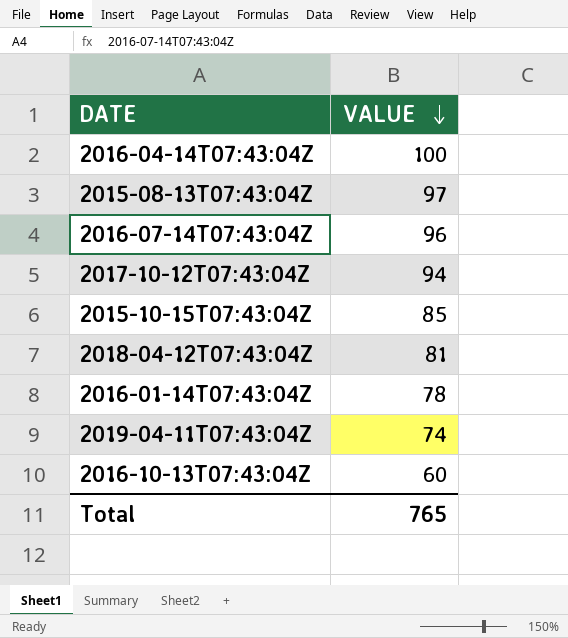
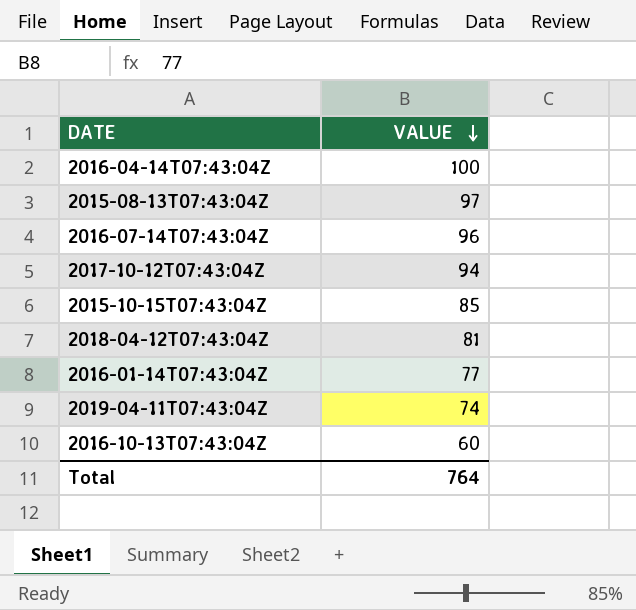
2016-01-14T07:43:04Z | VALUE: 78 -> 77
Total | VALUE: 765 -> 764

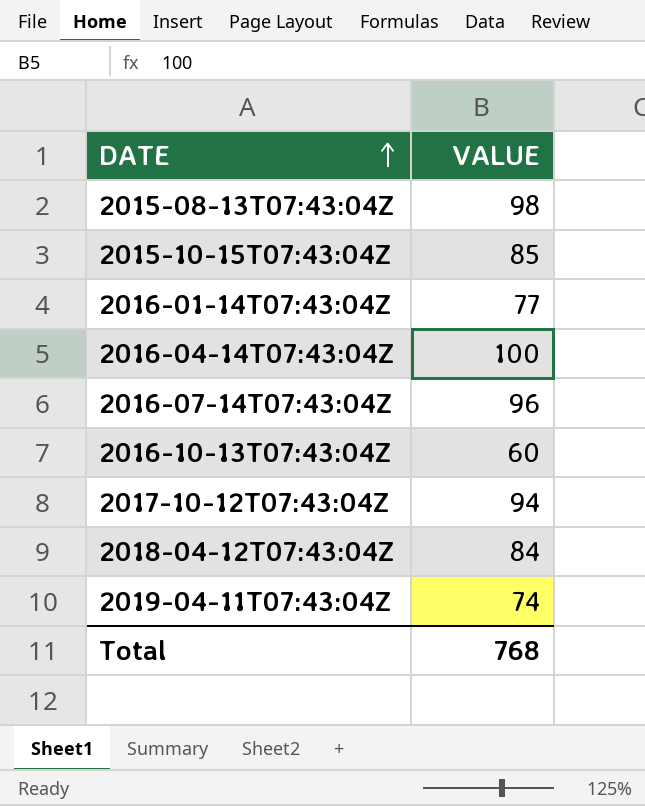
row order: VALUE descending -> DATE ascending
2015-08-13T07:43:04Z | VALUE: 97 -> 98
2018-04-12T07:43:04Z | VALUE: 81 -> 84
Total | VALUE: 764 -> 768

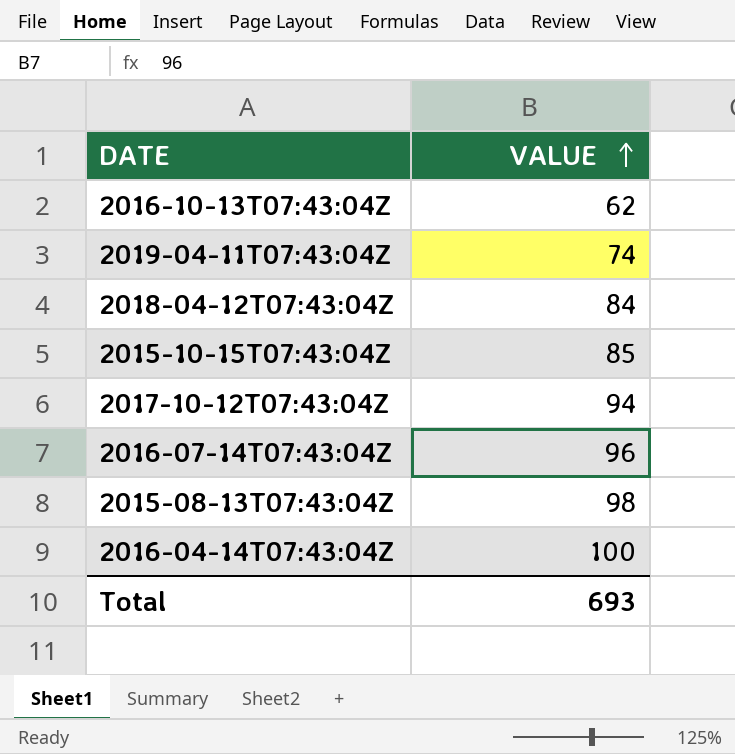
row order: DATE ascending -> VALUE ascending
row 2016-01-14T07:43:04Z: 77 -> none
2016-10-13T07:43:04Z | VALUE: 60 -> 62
Total | VALUE: 768 -> 693

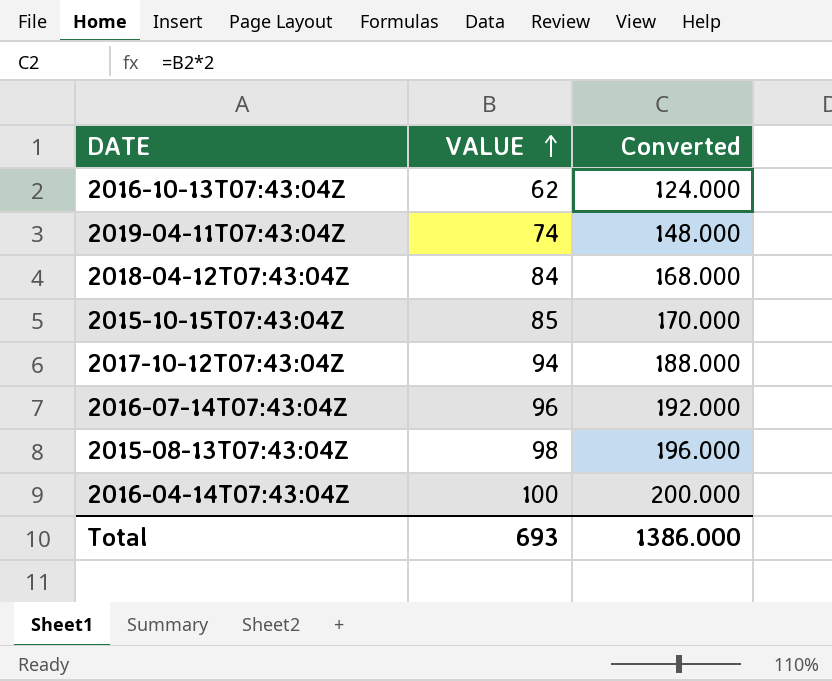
column Converted | formula: none -> [VALUE] * 2

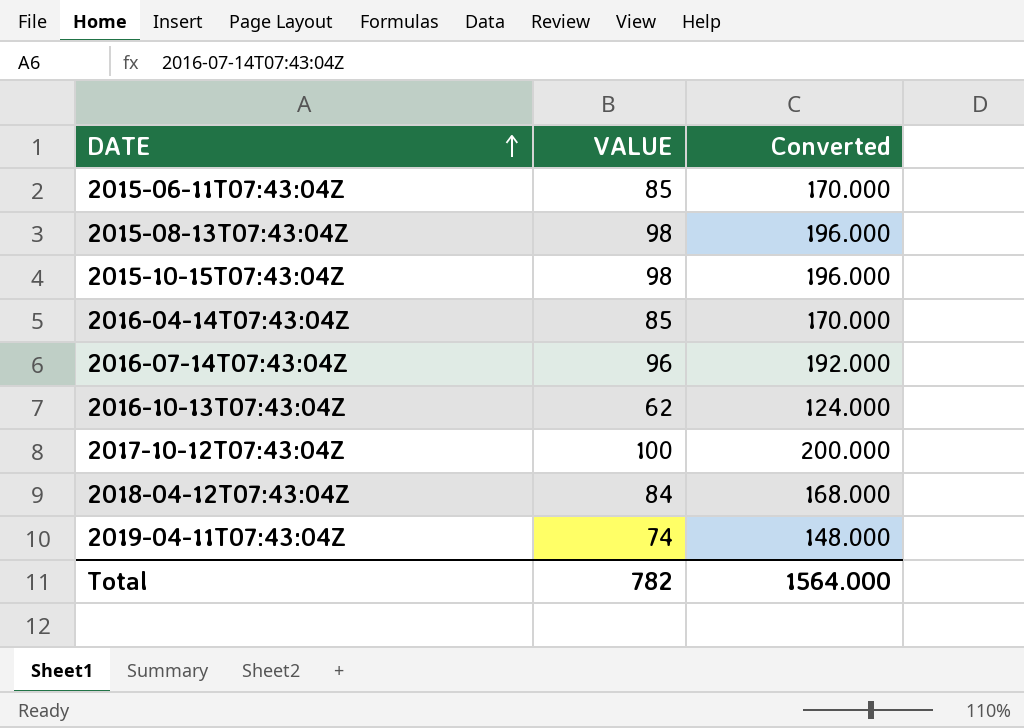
row order: VALUE ascending -> DATE ascending
row 2015-06-11T07:43:04Z: none -> 85 | 170.000
2015-10-15T07:43:04Z | VALUE: 85 -> 98
2015-10-15T07:43:04Z | Converted: 170.000 -> 196.000
2016-04-14T07:43:04Z | VALUE: 100 -> 85
2016-04-14T07:43:04Z | Converted: 200.000 -> 170.000
2017-10-12T07:43:04Z | VALUE: 94 -> 100
2017-10-12T07:43:04Z | Converted: 188.000 -> 200.000
Total | VALUE: 693 -> 782
Total | Converted: 1386.000 -> 1564.000

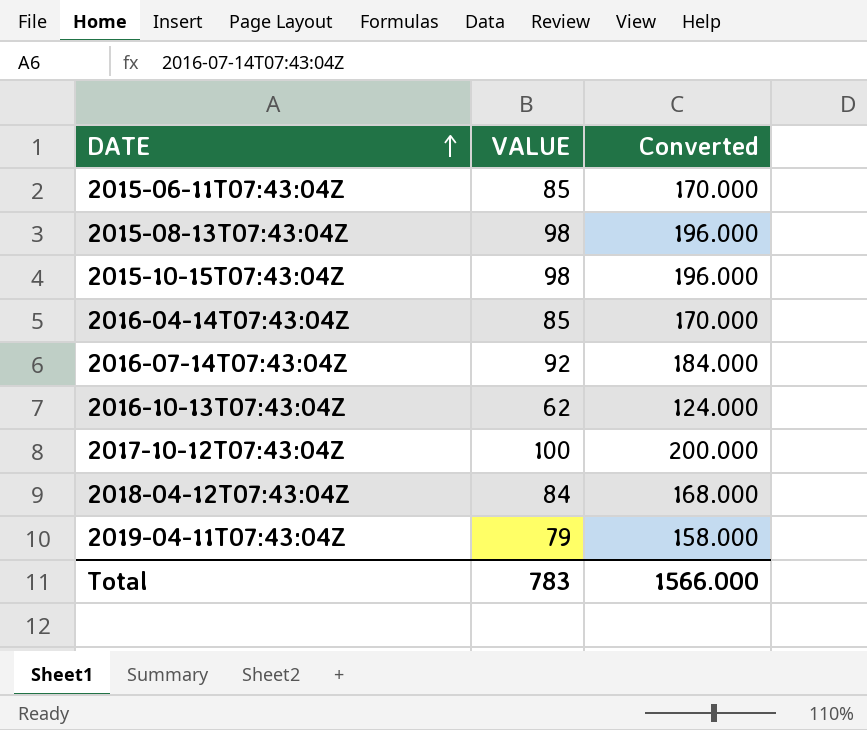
2016-07-14T07:43:04Z | VALUE: 96 -> 92
2016-07-14T07:43:04Z | Converted: 192.000 -> 184.000
2019-04-11T07:43:04Z | VALUE: 74 -> 79
2019-04-11T07:43:04Z | Converted: 148.000 -> 158.000
Total | VALUE: 782 -> 783
Total | Converted: 1564.000 -> 1566.000

